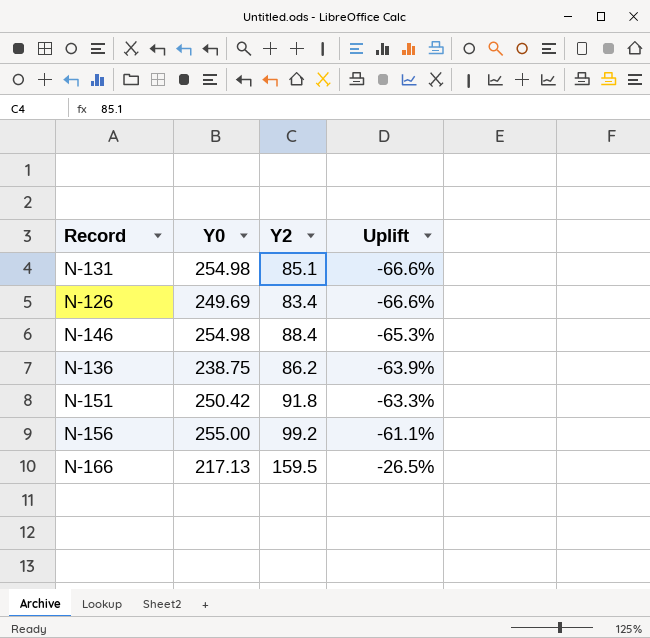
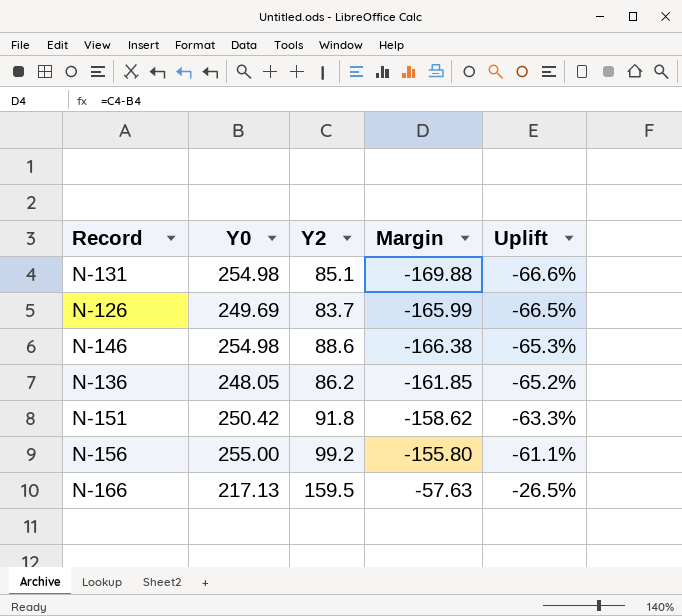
column Margin | formula: none -> [Y2] - [Y0]
N-126 | Y2: 83.4 -> 83.7
N-126 | Uplift: -66.6% -> -66.5%
N-146 | Y2: 88.4 -> 88.6
N-136 | Y0: 238.75 -> 248.05
N-136 | Uplift: -63.9% -> -65.2%

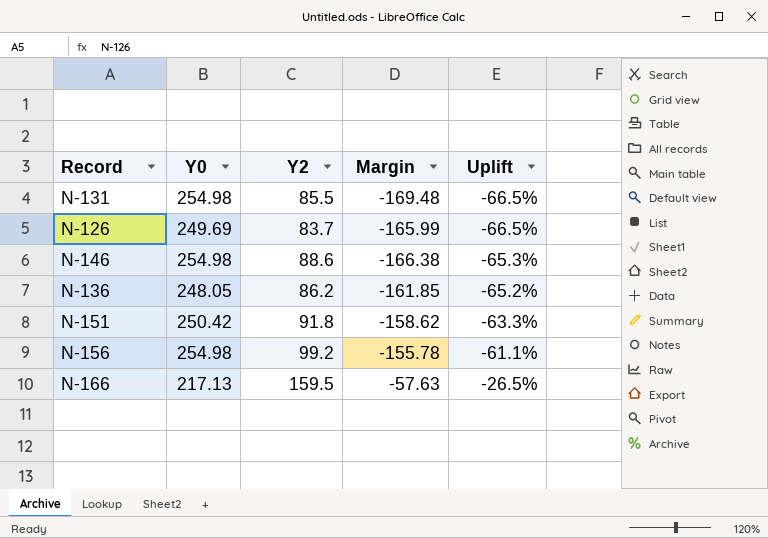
N-131 | Y2: 85.1 -> 85.5
N-131 | Margin: -169.88 -> -169.48
N-131 | Uplift: -66.6% -> -66.5%
N-156 | Y0: 255.00 -> 254.98
N-156 | Margin: -155.80 -> -155.78

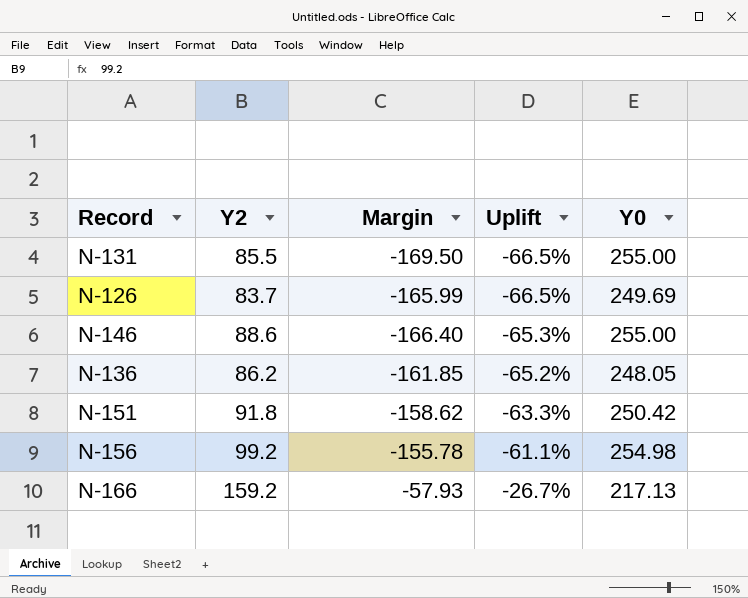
column Y0 | position: 2 -> 5
N-131 | Margin: -169.48 -> -169.50
N-131 | Y0: 254.98 -> 255.00
N-146 | Margin: -166.38 -> -166.40
N-146 | Y0: 254.98 -> 255.00
N-166 | Y2: 159.5 -> 159.2
N-166 | Margin: -57.63 -> -57.93
N-166 | Uplift: -26.5% -> -26.7%

